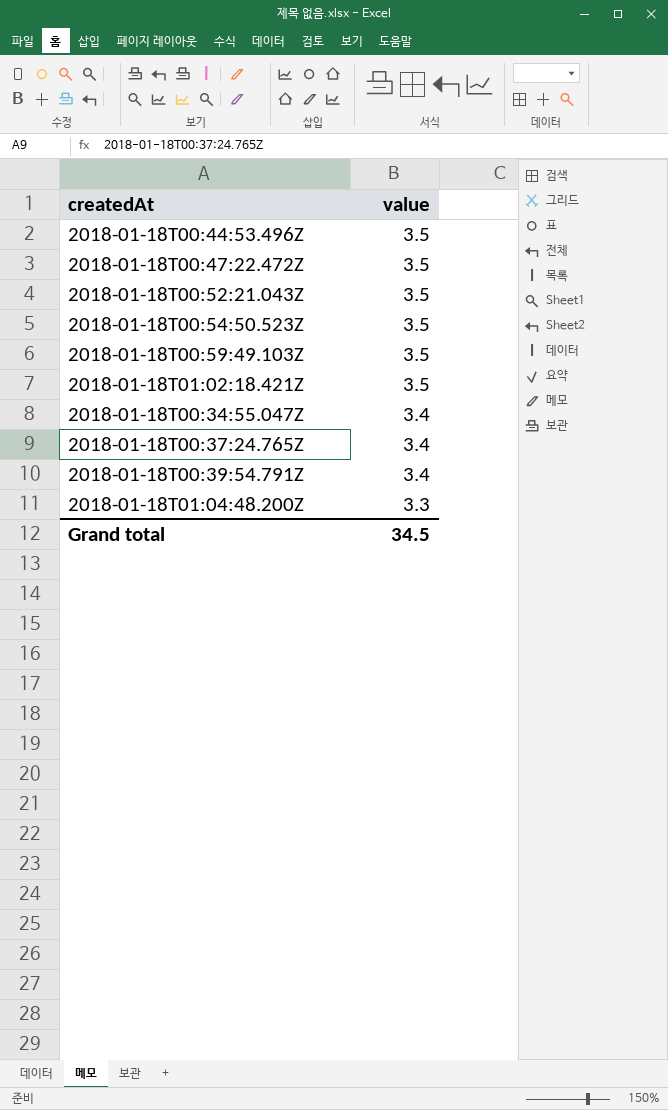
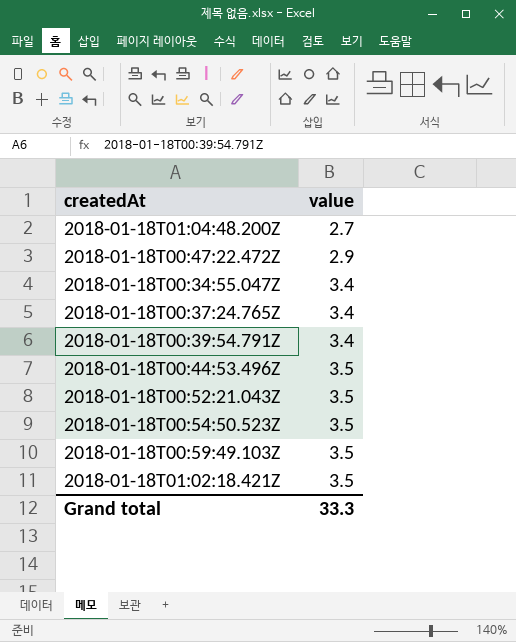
row order: value descending -> value ascending
2018-01-18T01:04:48.200Z | value: 3.3 -> 2.7
2018-01-18T00:47:22.472Z | value: 3.5 -> 2.9
Grand total | value: 34.5 -> 33.3

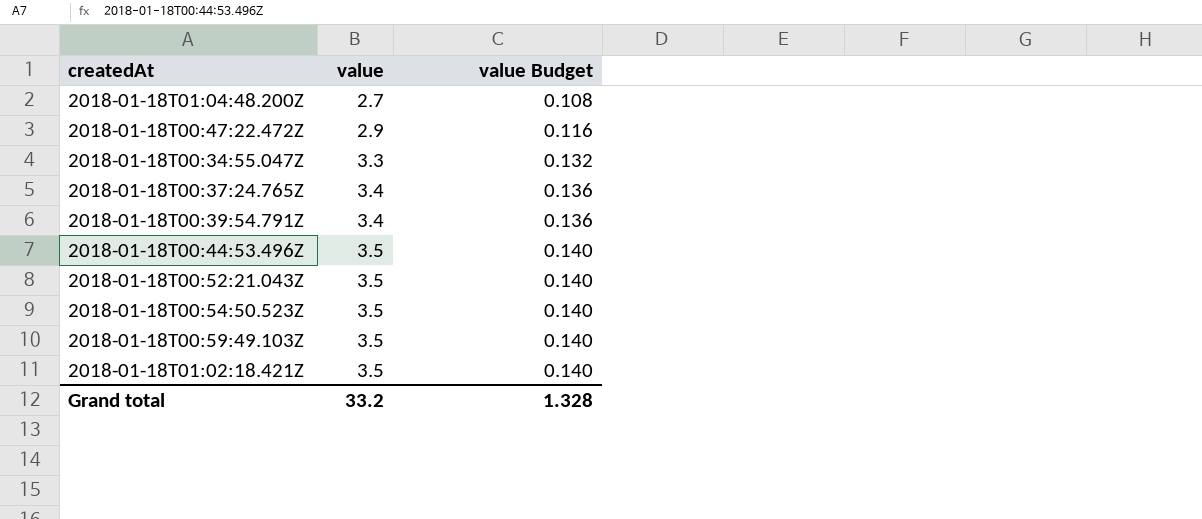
column value Budget | formula: none -> [value] * 0.04
2018-01-18T00:34:55.047Z | value: 3.4 -> 3.3
Grand total | value: 33.3 -> 33.2

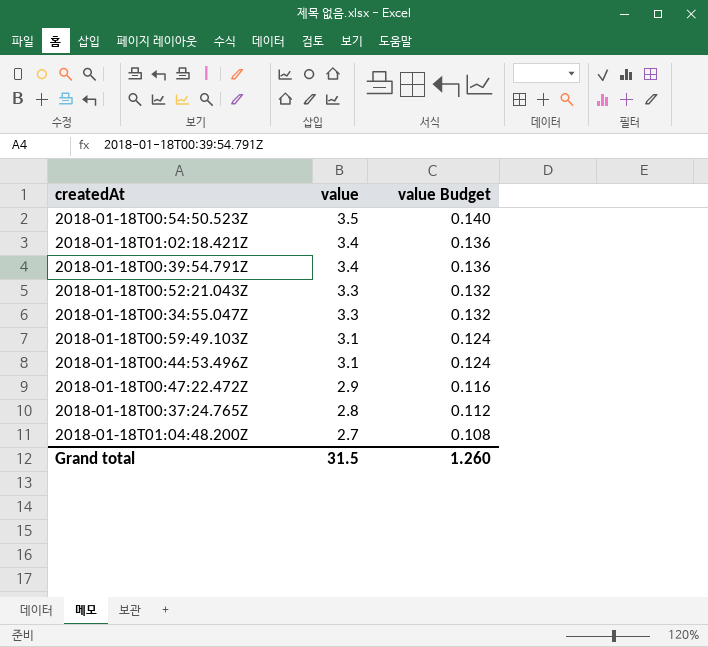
row order: value ascending -> value descending
2018-01-18T01:02:18.421Z | value: 3.5 -> 3.4
2018-01-18T01:02:18.421Z | value Budget: 0.140 -> 0.136
2018-01-18T00:52:21.043Z | value: 3.5 -> 3.3
2018-01-18T00:52:21.043Z | value Budget: 0.140 -> 0.132
2018-01-18T00:59:49.103Z | value: 3.5 -> 3.1
2018-01-18T00:59:49.103Z | value Budget: 0.140 -> 0.124
2018-01-18T00:44:53.496Z | value: 3.5 -> 3.1
2018-01-18T00:44:53.496Z | value Budget: 0.140 -> 0.124
2018-01-18T00:37:24.765Z | value: 3.4 -> 2.8
2018-01-18T00:37:24.765Z | value Budget: 0.136 -> 0.112
Grand total | value: 33.2 -> 31.5
Grand total | value Budget: 1.328 -> 1.260

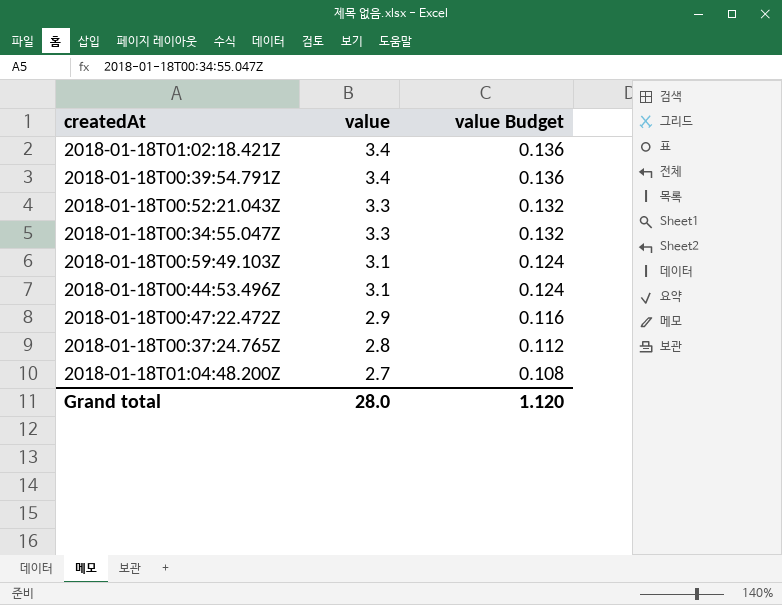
row 2018-01-18T00:54:50.523Z: 3.5 | 0.140 -> none
Grand total | value: 31.5 -> 28.0
Grand total | value Budget: 1.260 -> 1.120

